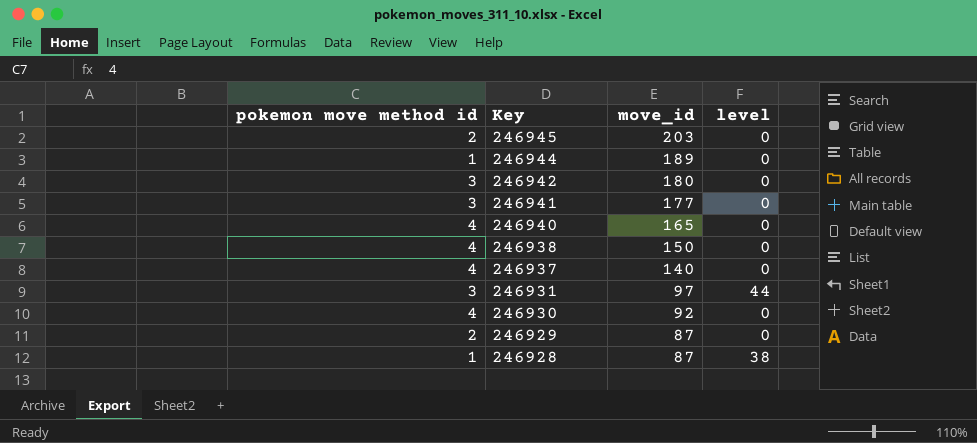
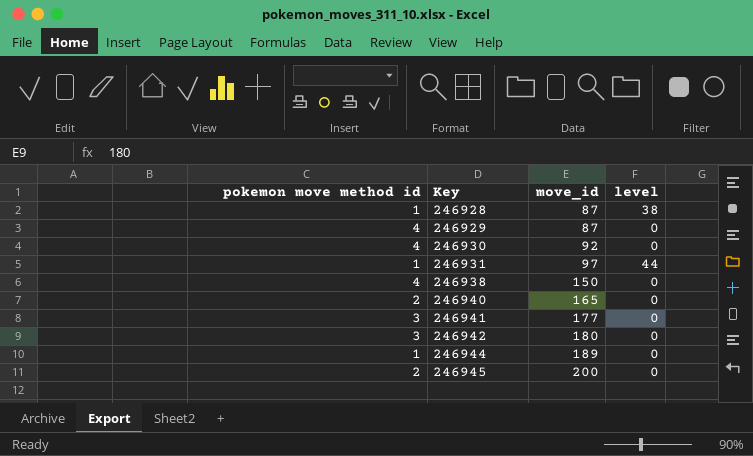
row order: Key descending -> Key ascending
row 246937: 4 | 140 | 0 -> none
246929 | pokemon move method id: 2 -> 4
246931 | pokemon move method id: 3 -> 1
246940 | pokemon move method id: 4 -> 2
246945 | move_id: 203 -> 200

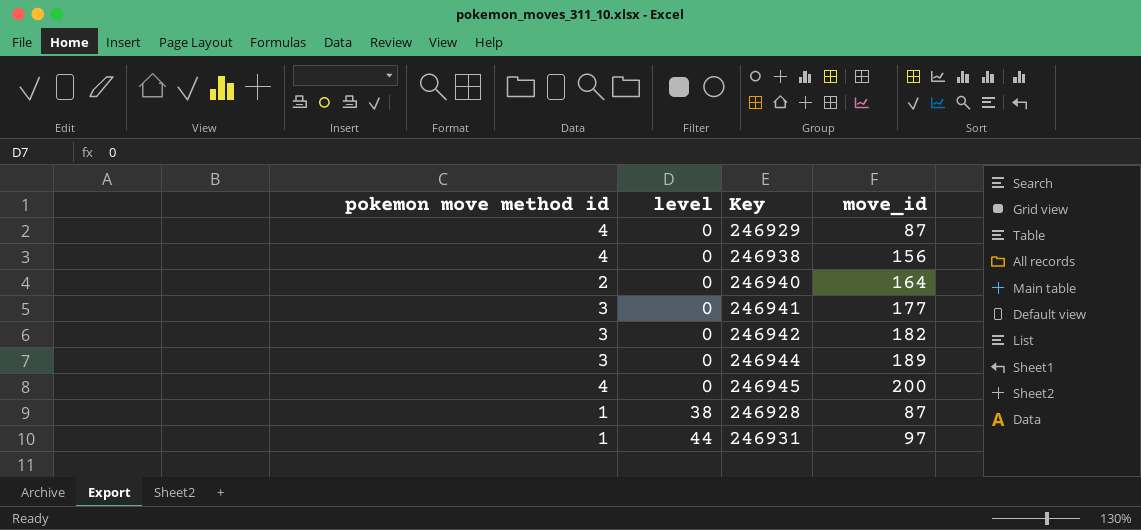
row order: Key ascending -> level ascending
column level | position: 4 -> 2
row 246930: 4 | 92 | 0 -> none
246938 | move_id: 150 -> 156
246940 | move_id: 165 -> 164
246942 | move_id: 180 -> 182
246944 | pokemon move method id: 1 -> 3
246945 | pokemon move method id: 2 -> 4

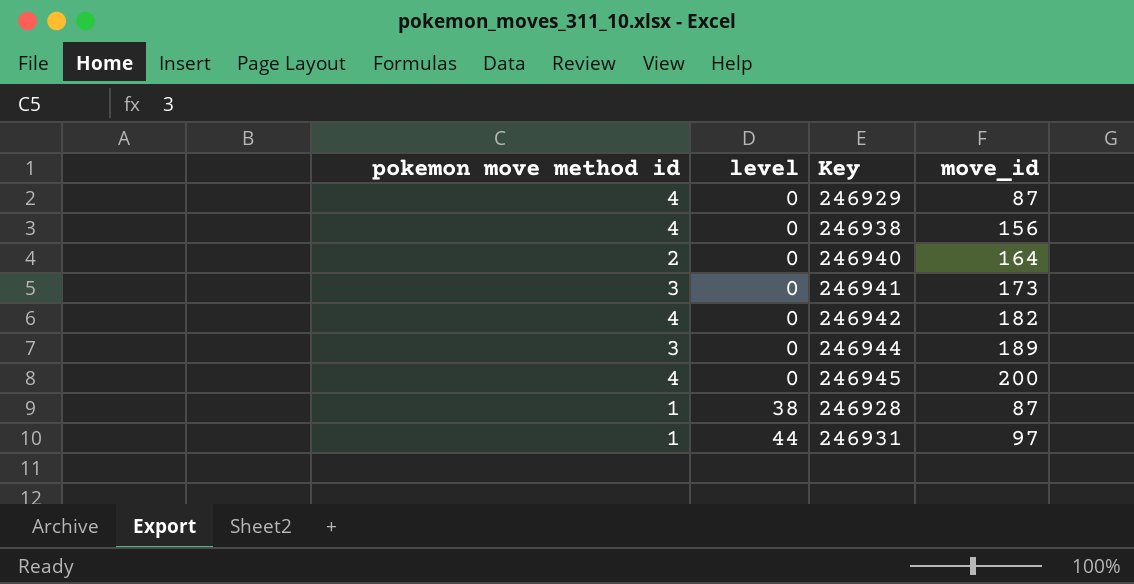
246941 | move_id: 177 -> 173
246942 | pokemon move method id: 3 -> 4

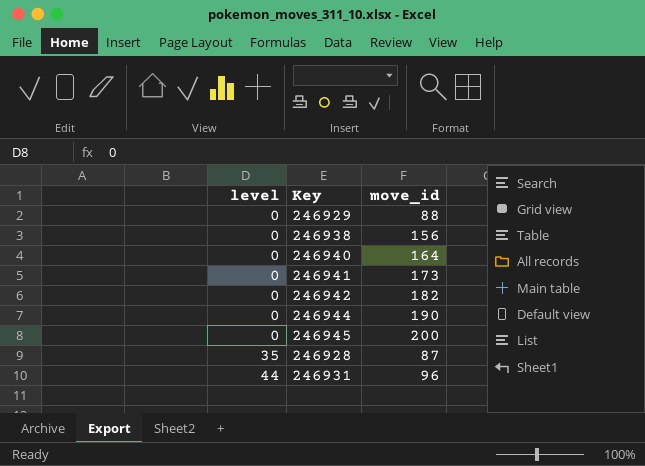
column pokemon move method id | position: 1 -> none
246929 | move_id: 87 -> 88
246944 | move_id: 189 -> 190
246928 | level: 38 -> 35
246931 | move_id: 97 -> 96

